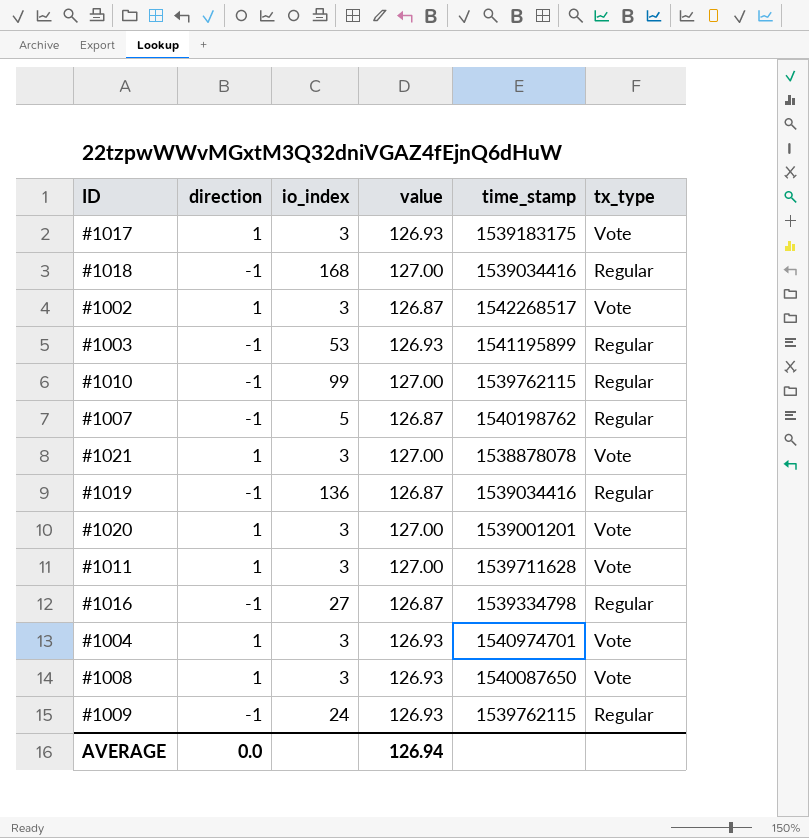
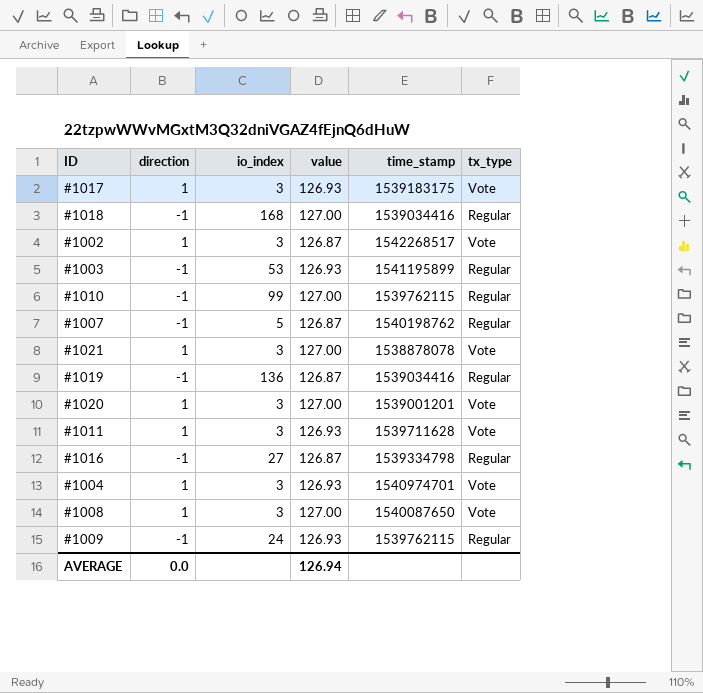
#1011 | value: 127.00 -> 126.93
#1008 | value: 126.93 -> 127.00

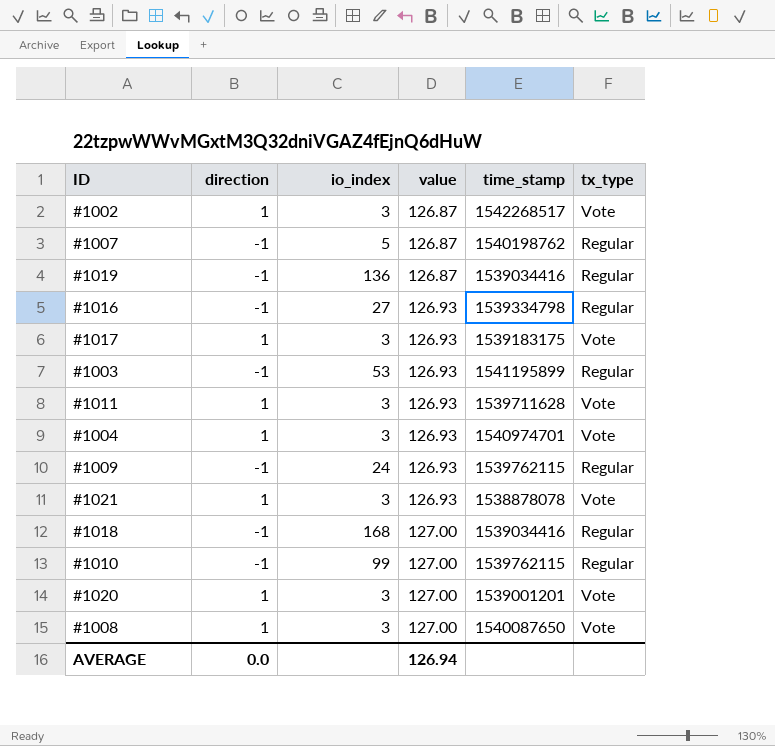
row order: none -> value ascending
#1016 | value: 126.87 -> 126.93
#1021 | value: 127.00 -> 126.93

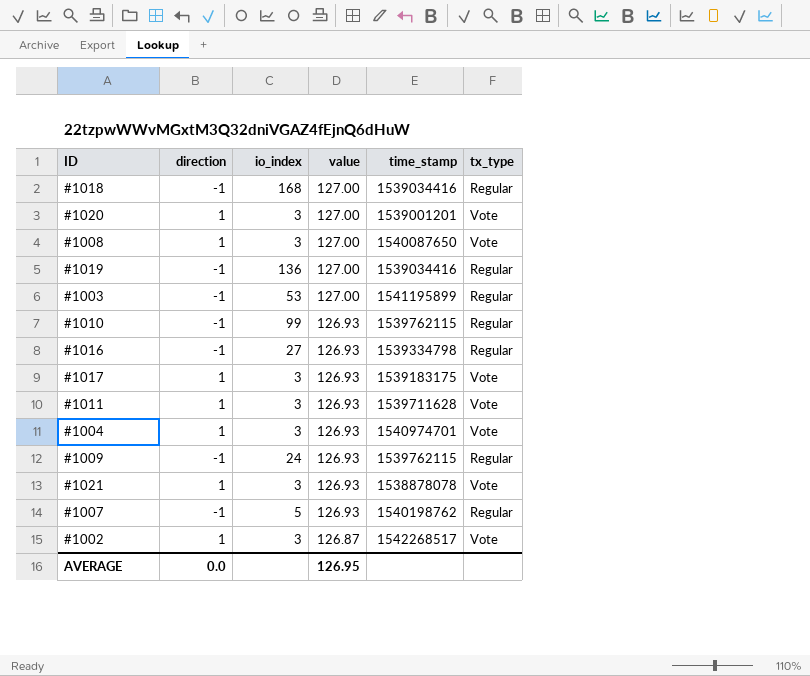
row order: value ascending -> value descending
#1019 | value: 126.87 -> 127.00
#1003 | value: 126.93 -> 127.00
#1010 | value: 127.00 -> 126.93
#1007 | value: 126.87 -> 126.93
AVERAGE | value: 126.94 -> 126.95

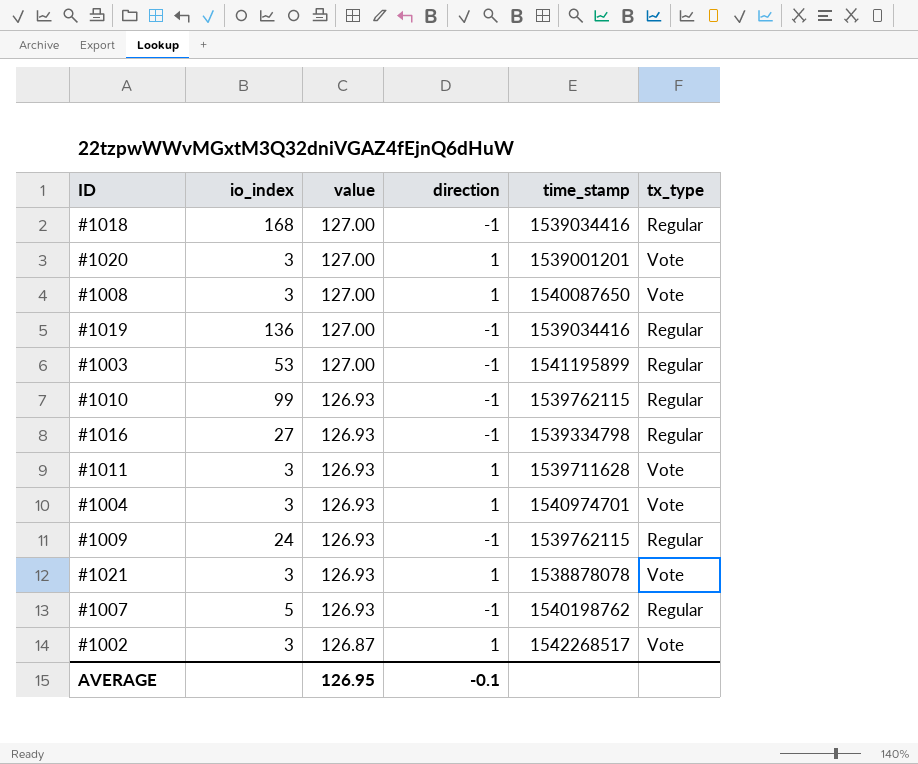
column direction | position: 2 -> 4
row #1017: 1 | 3 | 126.93 | 1539183175 | Vote -> none
AVERAGE | direction: 0.0 -> -0.1

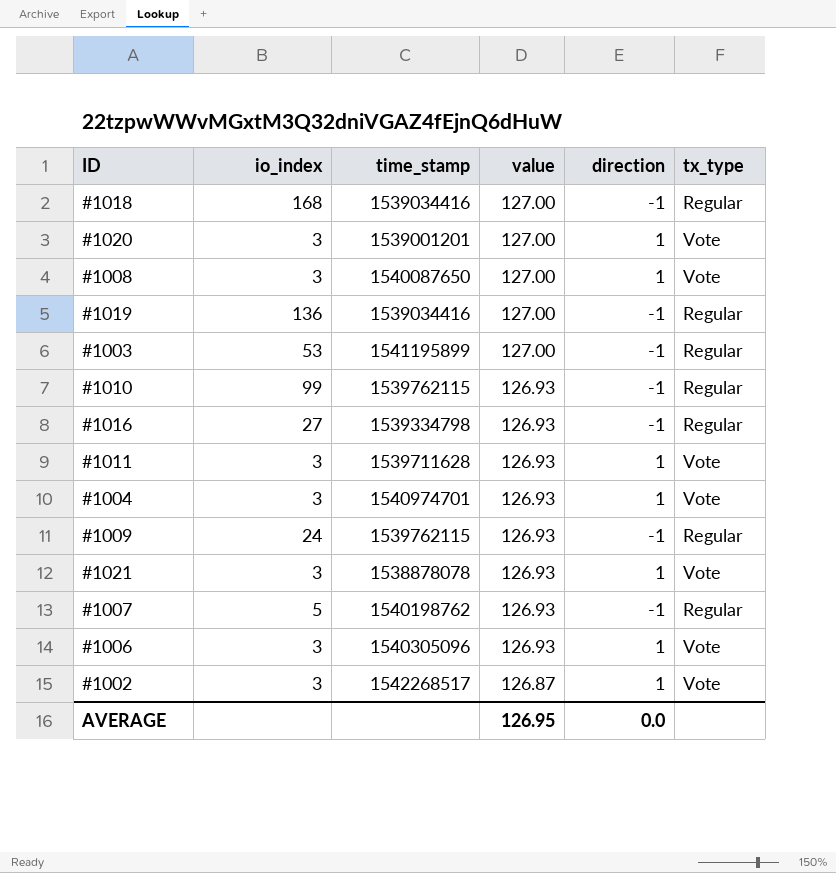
column time_stamp | position: 5 -> 3
row #1006: none -> 3 | 1540305096 | 126.93 | 1 | Vote
AVERAGE | direction: -0.1 -> 0.0

